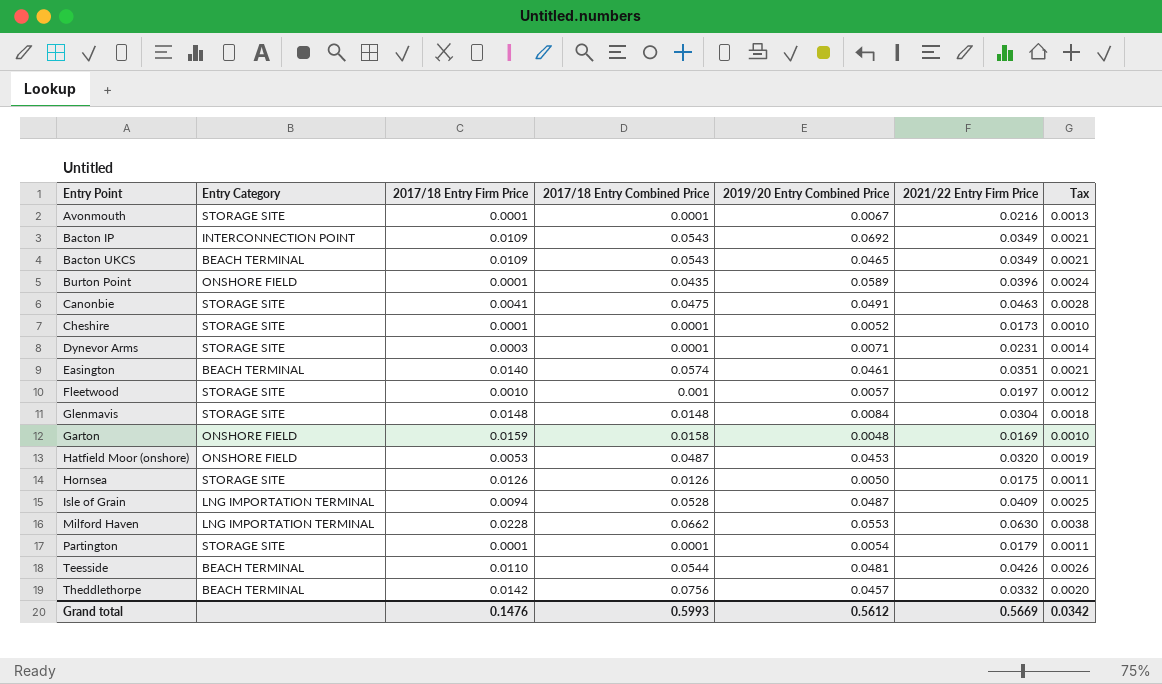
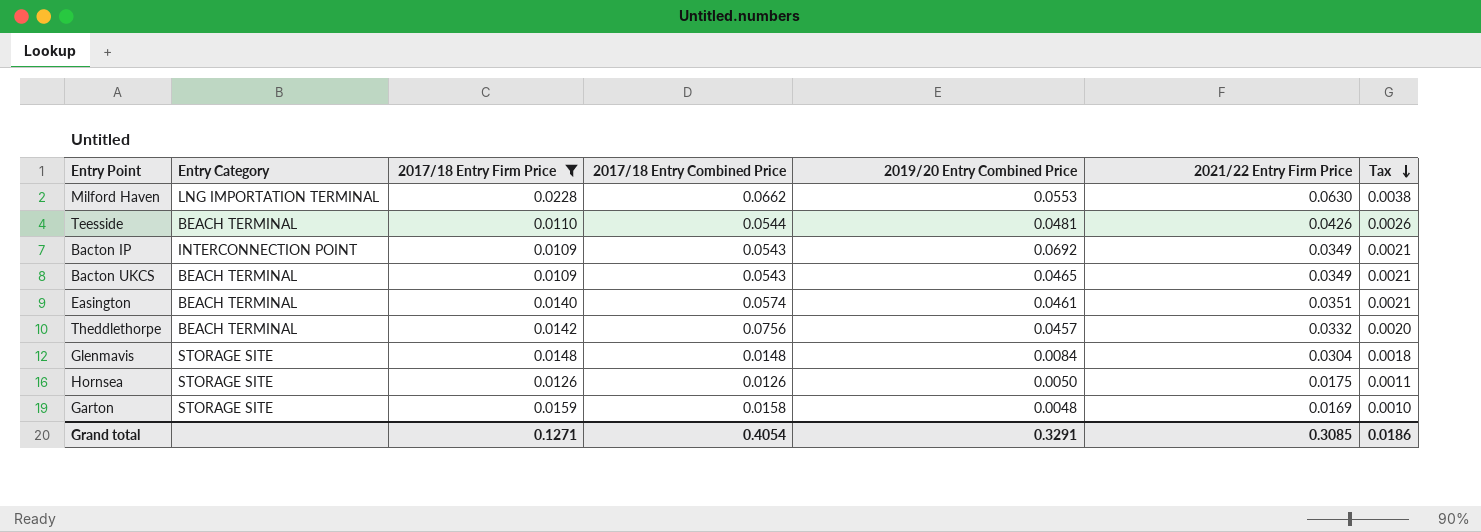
filter: none -> 2017/18 Entry Firm Price >= 0.0109
row order: none -> Tax descending
Garton | Entry Category: ONSHORE FIELD -> STORAGE SITE
Grand total | 2017/18 Entry Firm Price: 0.1476 -> 0.1271
Grand total | 2017/18 Entry Combined Price: 0.5993 -> 0.4054
Grand total | 2019/20 Entry Combined Price: 0.5612 -> 0.3291
Grand total | 2021/22 Entry Firm Price: 0.5669 -> 0.3085
Grand total | Tax: 0.0342 -> 0.0186

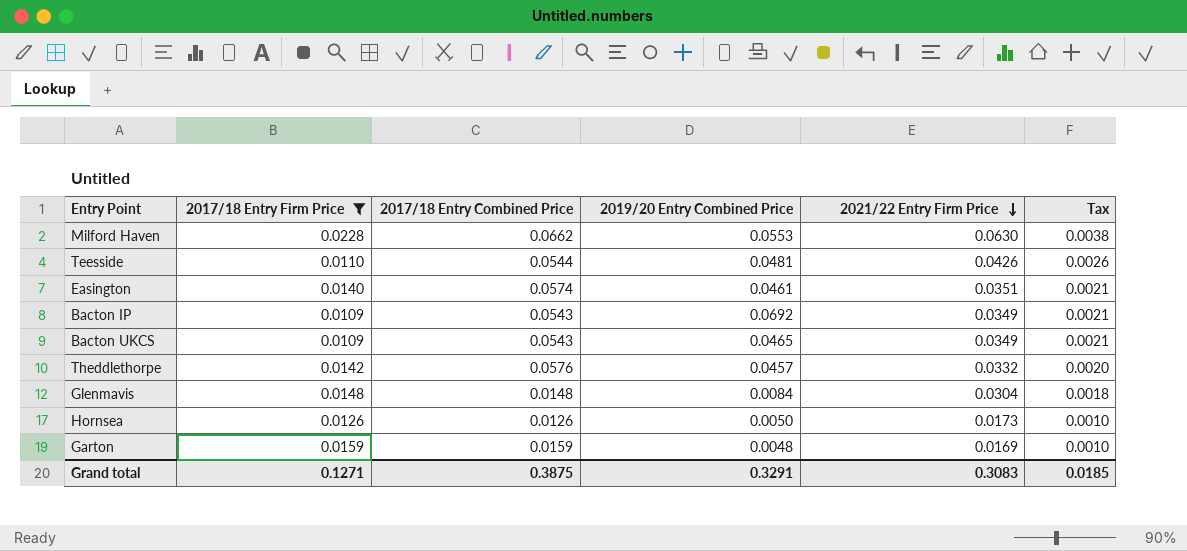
row order: Tax descending -> 2021/22 Entry Firm Price descending
column Entry Category | position: 2 -> none
Theddlethorpe | 2017/18 Entry Combined Price: 0.0756 -> 0.0576
Hornsea | 2021/22 Entry Firm Price: 0.0175 -> 0.0173
Hornsea | Tax: 0.0011 -> 0.0010
Garton | 2017/18 Entry Combined Price: 0.0158 -> 0.0159
Grand total | 2017/18 Entry Combined Price: 0.4054 -> 0.3875
Grand total | 2021/22 Entry Firm Price: 0.3085 -> 0.3083
Grand total | Tax: 0.0186 -> 0.0185

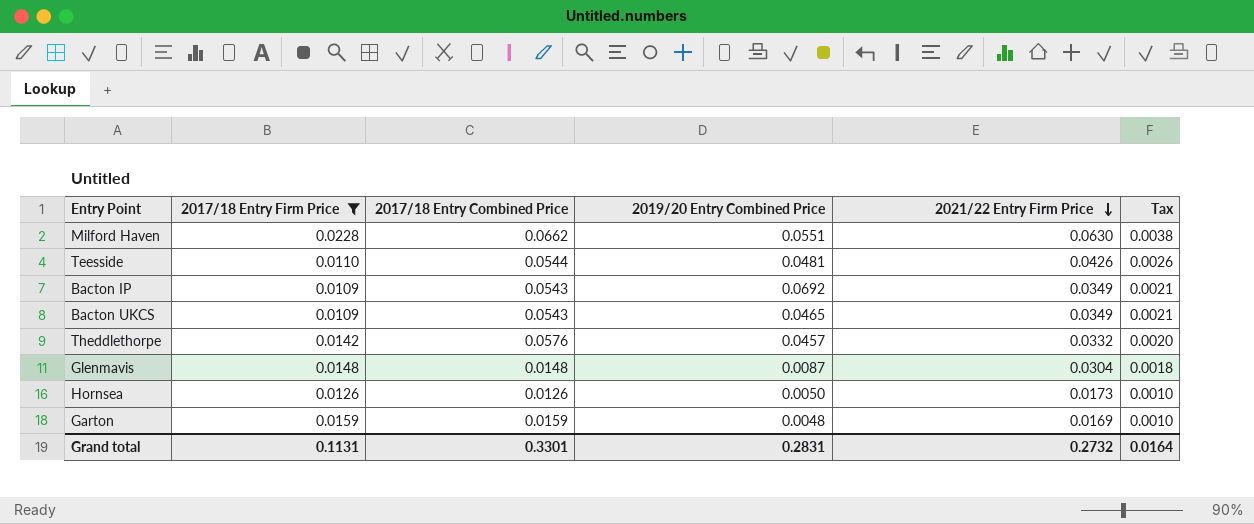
row Easington: 0.0140 | 0.0574 | 0.0461 | 0.0351 | 0.0021 -> none
Milford Haven | 2019/20 Entry Combined Price: 0.0553 -> 0.0551
Glenmavis | 2019/20 Entry Combined Price: 0.0084 -> 0.0087
Grand total | 2017/18 Entry Firm Price: 0.1271 -> 0.1131
Grand total | 2017/18 Entry Combined Price: 0.3875 -> 0.3301
Grand total | 2019/20 Entry Combined Price: 0.3291 -> 0.2831
Grand total | 2021/22 Entry Firm Price: 0.3083 -> 0.2732
Grand total | Tax: 0.0185 -> 0.0164

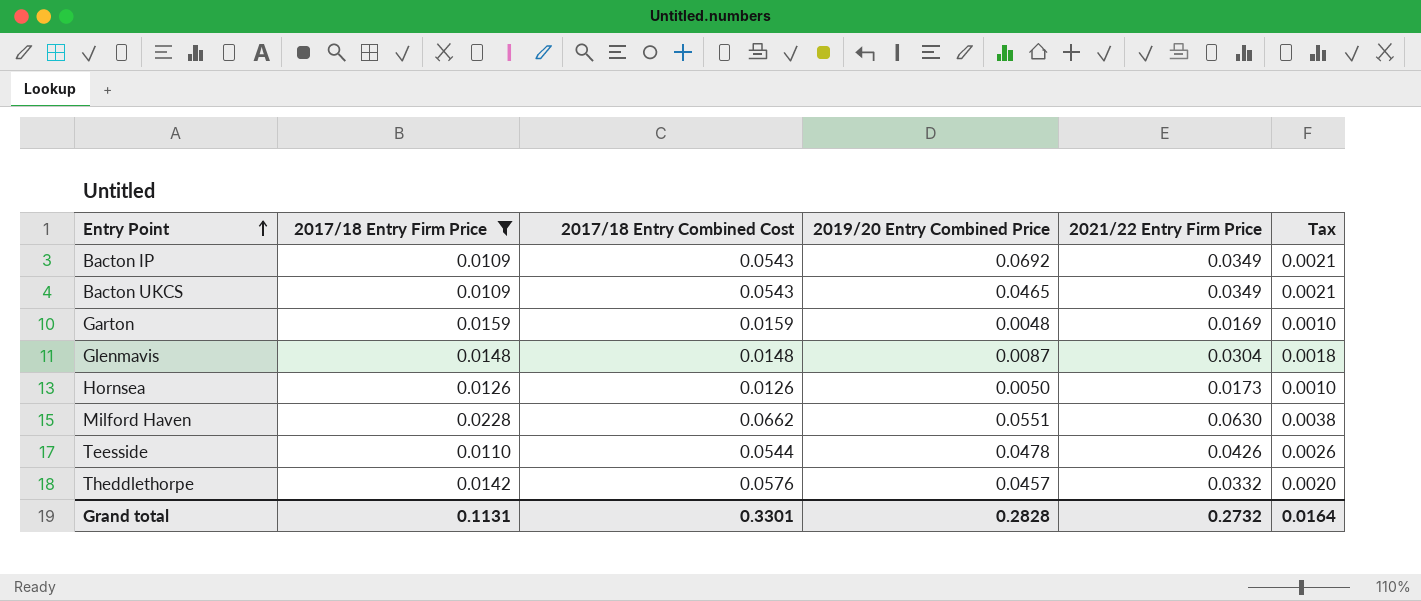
row order: 2021/22 Entry Firm Price descending -> Entry Point ascending
column name: 2017/18 Entry Combined Price -> 2017/18 Entry Combined Cost
Teesside | 2019/20 Entry Combined Price: 0.0481 -> 0.0478
Grand total | 2019/20 Entry Combined Price: 0.2831 -> 0.2828

